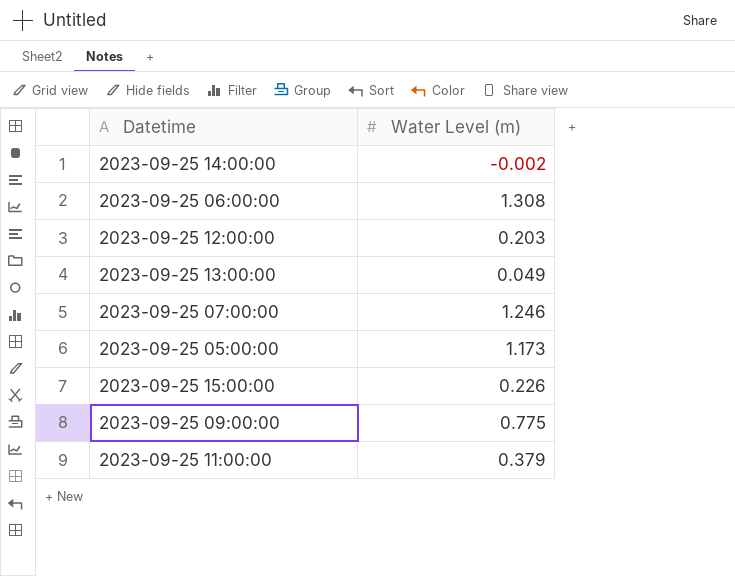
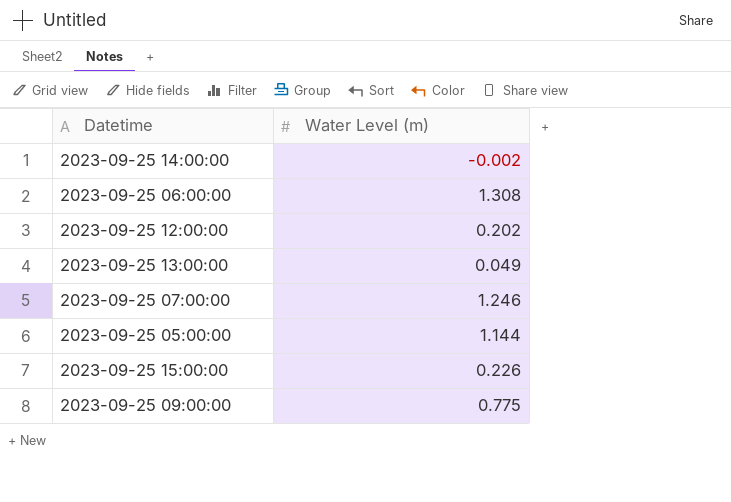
row 2023-09-25 11:00:00: 0.379 -> none
2023-09-25 12:00:00 | Water Level (m): 0.203 -> 0.202
2023-09-25 05:00:00 | Water Level (m): 1.173 -> 1.144

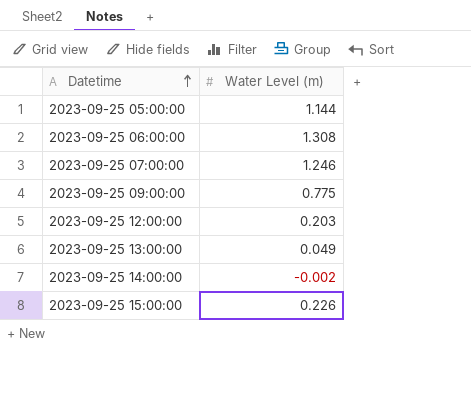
row order: none -> Datetime ascending
2023-09-25 12:00:00 | Water Level (m): 0.202 -> 0.203

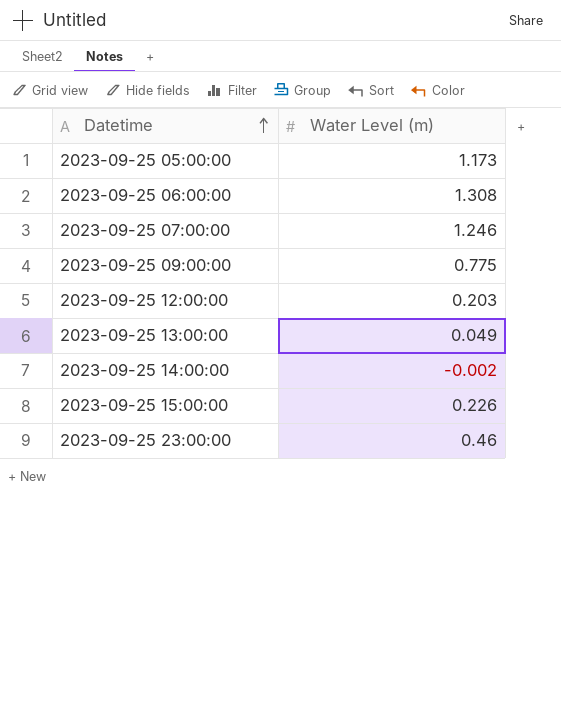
2023-09-25 05:00:00 | Water Level (m): 1.144 -> 1.173
row 2023-09-25 23:00:00: none -> 0.46

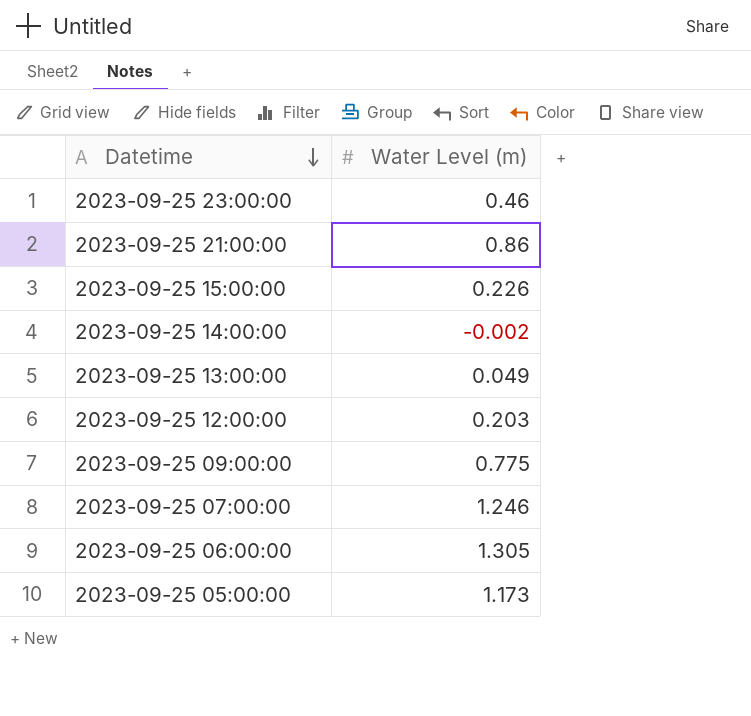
row order: Datetime ascending -> Datetime descending
row 2023-09-25 21:00:00: none -> 0.86
2023-09-25 06:00:00 | Water Level (m): 1.308 -> 1.305

